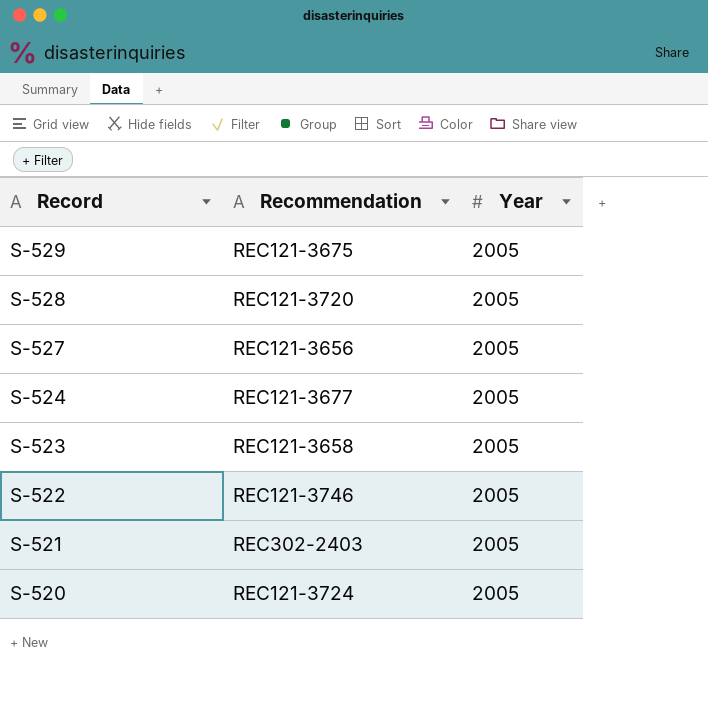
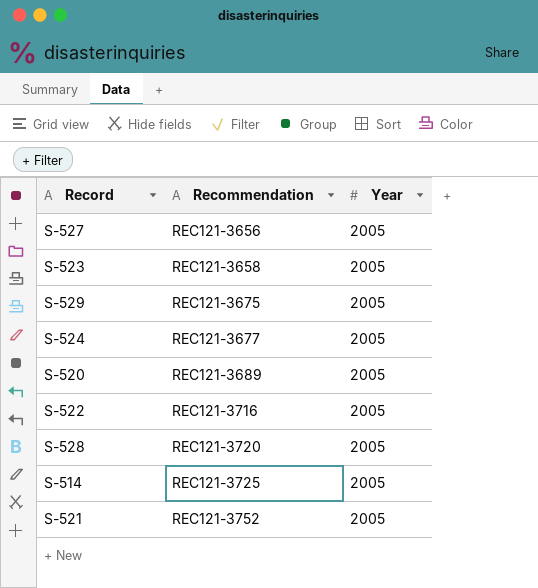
row order: Record descending -> Recommendation ascending
S-520 | Recommendation: REC121-3724 -> REC121-3689
S-522 | Recommendation: REC121-3746 -> REC121-3716
row S-514: none -> REC121-3725 | 2005
S-521 | Recommendation: REC302-2403 -> REC121-3752

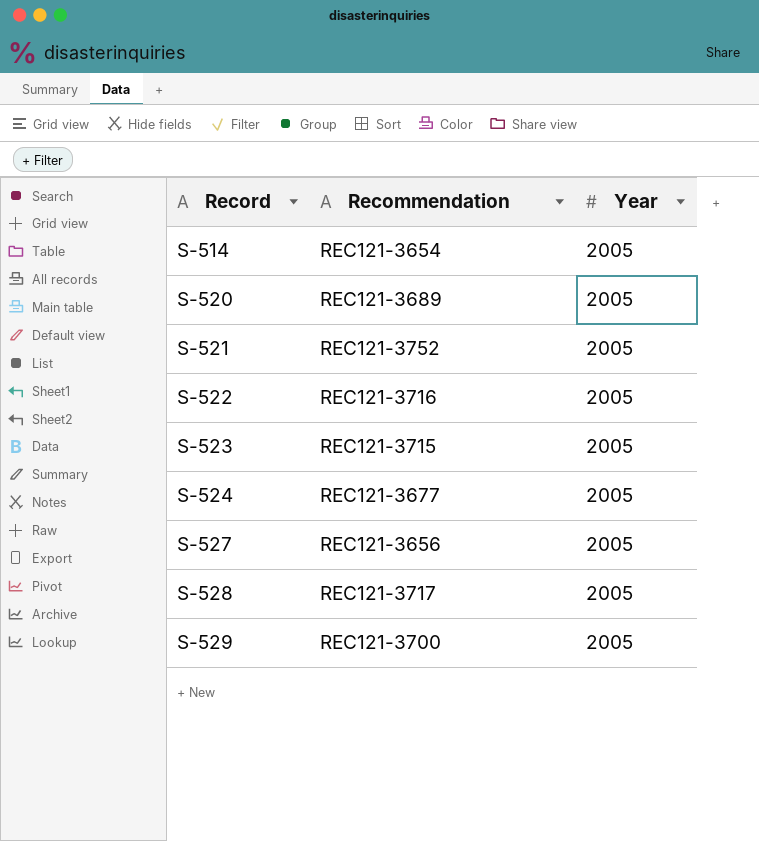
row order: Recommendation ascending -> Record ascending
S-514 | Recommendation: REC121-3725 -> REC121-3654
S-523 | Recommendation: REC121-3658 -> REC121-3715
S-528 | Recommendation: REC121-3720 -> REC121-3717
S-529 | Recommendation: REC121-3675 -> REC121-3700

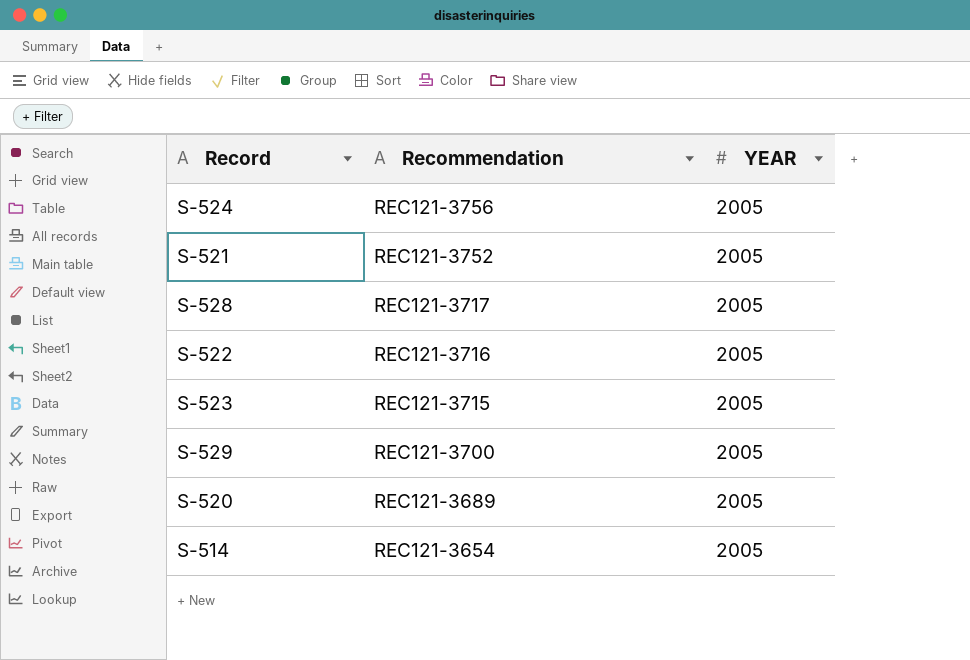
row order: Record ascending -> Recommendation descending
column name: Year -> YEAR
row S-527: REC121-3656 | 2005 -> none
S-524 | Recommendation: REC121-3677 -> REC121-3756

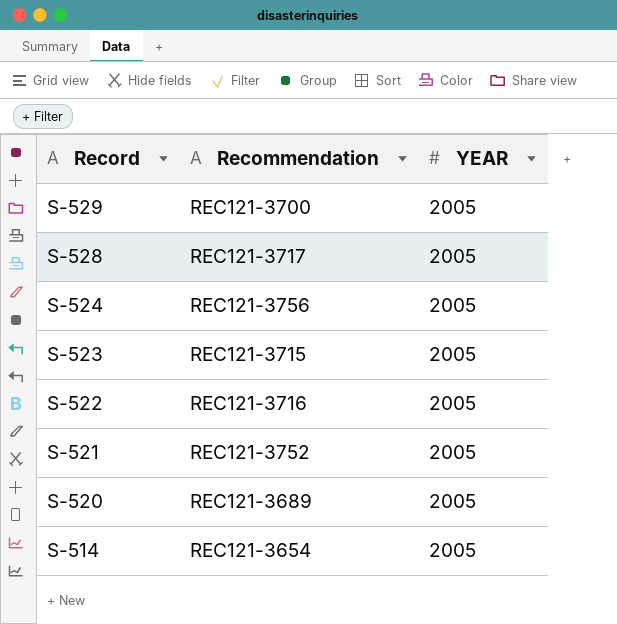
row order: Recommendation descending -> Record descending

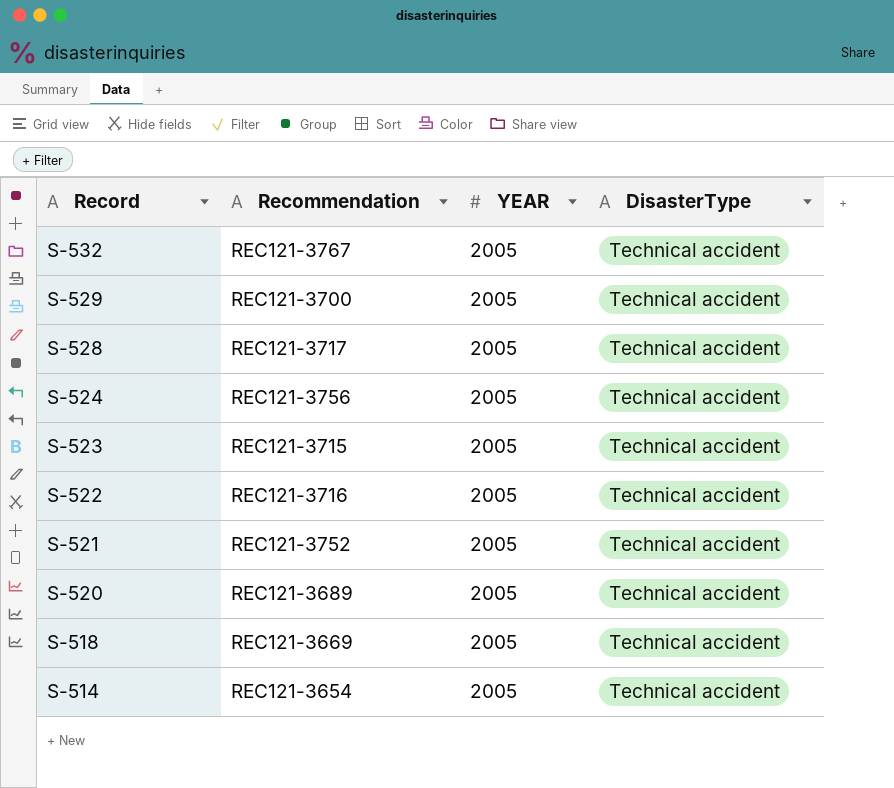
column DisasterType | position: none -> 4
row S-532: none -> REC121-3767 | 2005 | Technical accident
row S-518: none -> REC121-3669 | 2005 | Technical accident

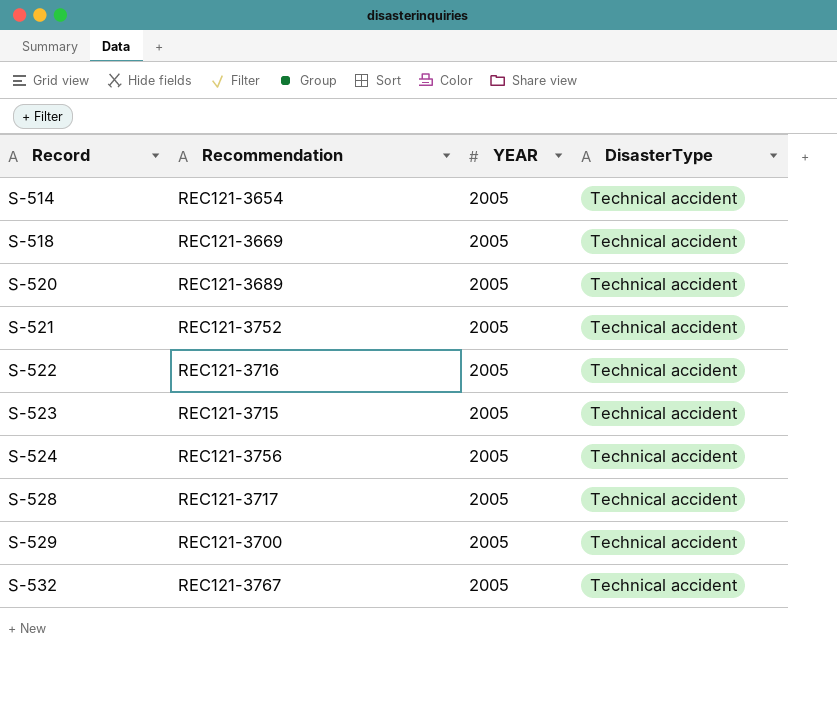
row order: Record descending -> Record ascending

